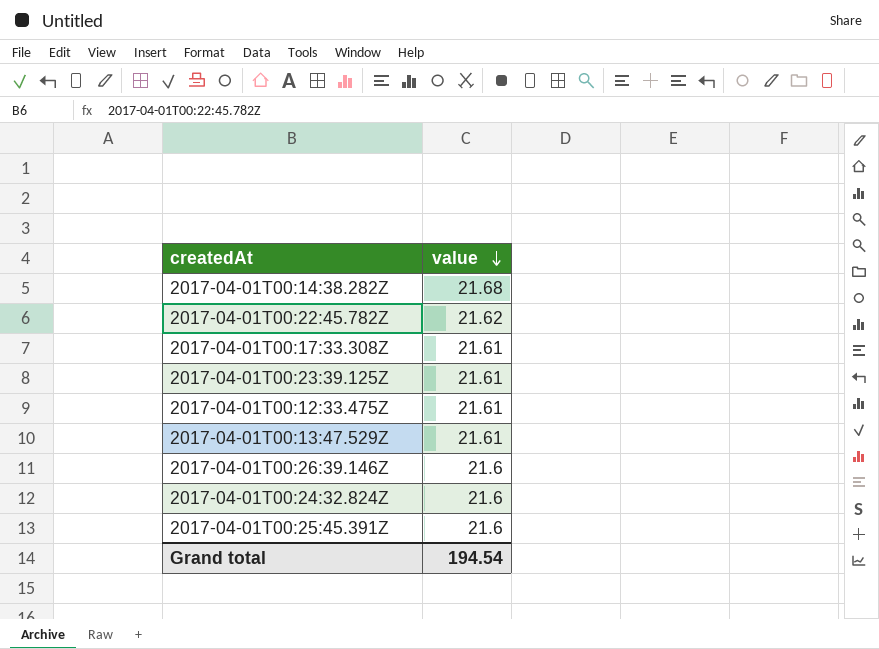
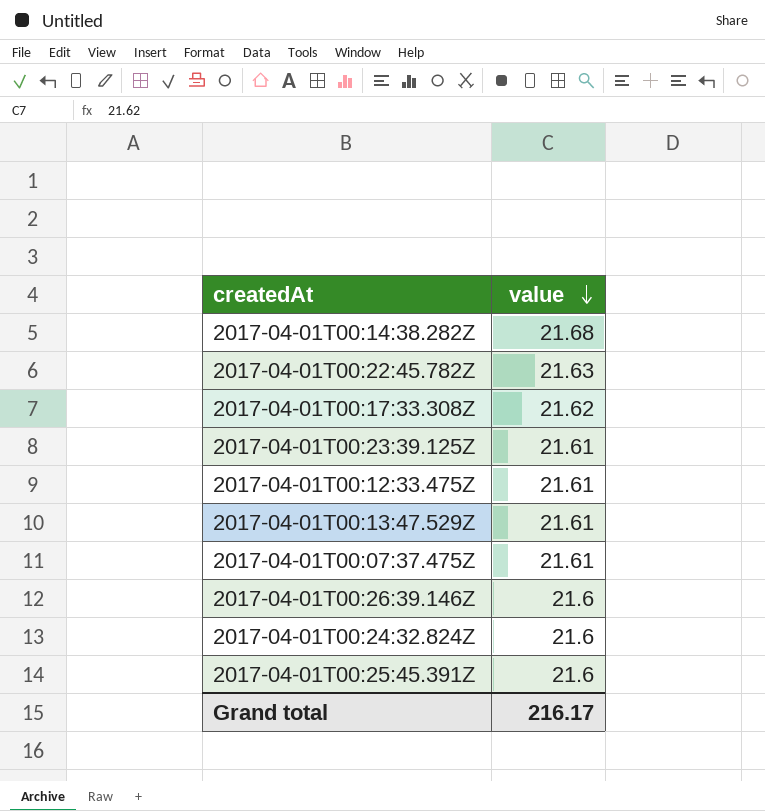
2017-04-01T00:22:45.782Z | value: 21.62 -> 21.63
2017-04-01T00:17:33.308Z | value: 21.61 -> 21.62
row 2017-04-01T00:07:37.475Z: none -> 21.61
Grand total | value: 194.54 -> 216.17

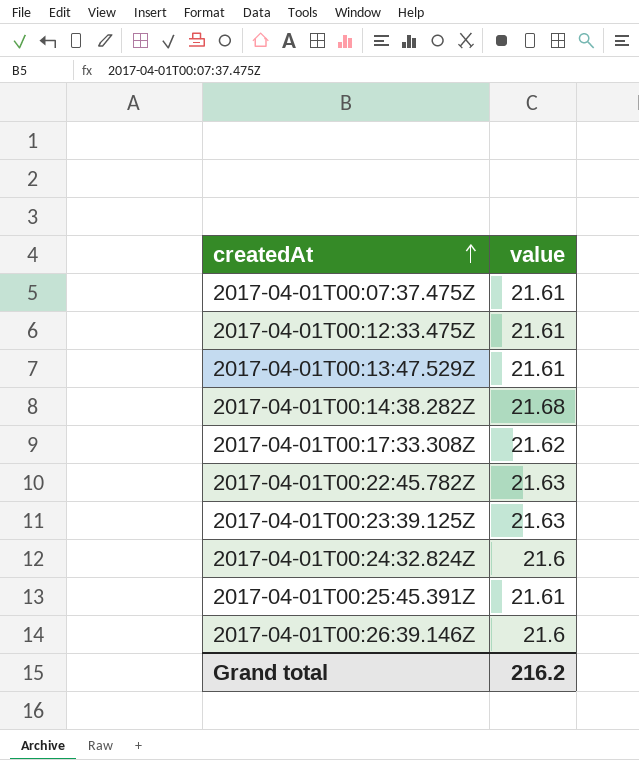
row order: value descending -> createdAt ascending
2017-04-01T00:23:39.125Z | value: 21.61 -> 21.63
2017-04-01T00:25:45.391Z | value: 21.6 -> 21.61
Grand total | value: 216.17 -> 216.2

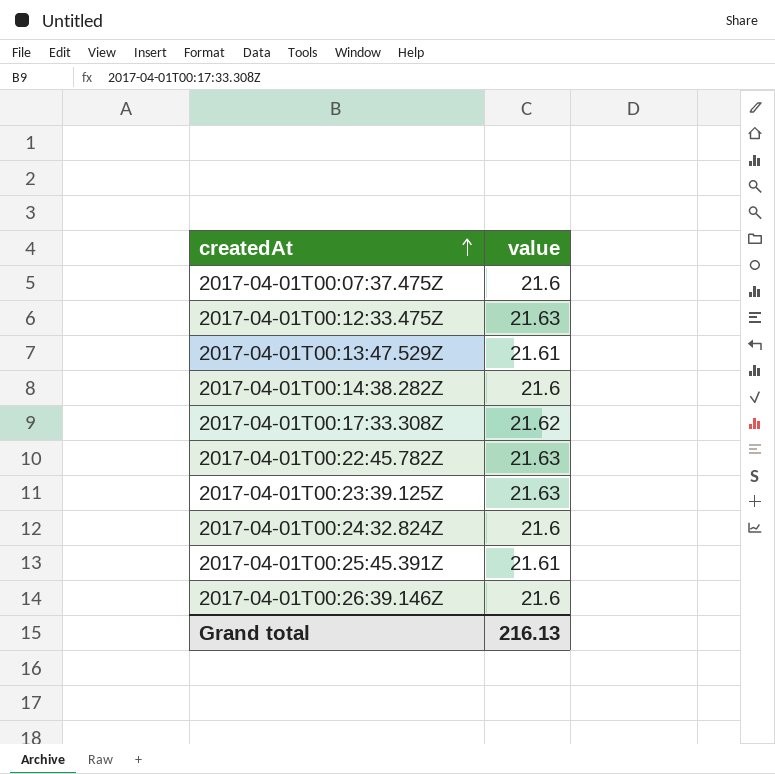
2017-04-01T00:07:37.475Z | value: 21.61 -> 21.6
2017-04-01T00:12:33.475Z | value: 21.61 -> 21.63
2017-04-01T00:14:38.282Z | value: 21.68 -> 21.6
Grand total | value: 216.2 -> 216.13

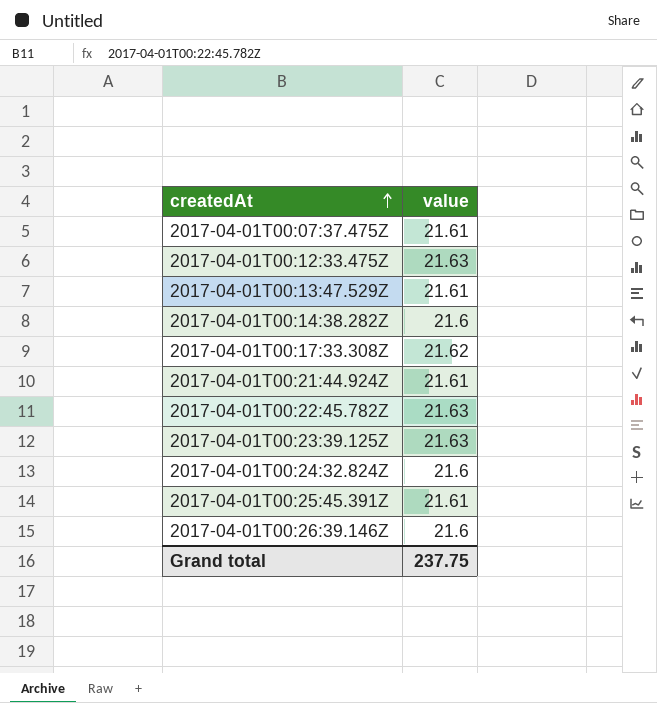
2017-04-01T00:07:37.475Z | value: 21.6 -> 21.61
row 2017-04-01T00:21:44.924Z: none -> 21.61
Grand total | value: 216.13 -> 237.75

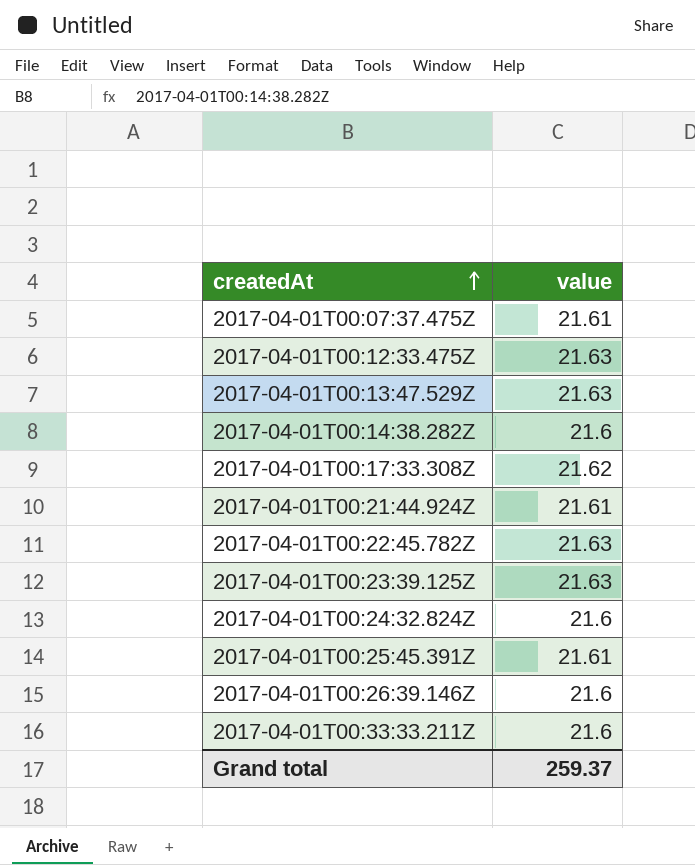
2017-04-01T00:13:47.529Z | value: 21.61 -> 21.63
row 2017-04-01T00:33:33.211Z: none -> 21.6
Grand total | value: 237.75 -> 259.37

